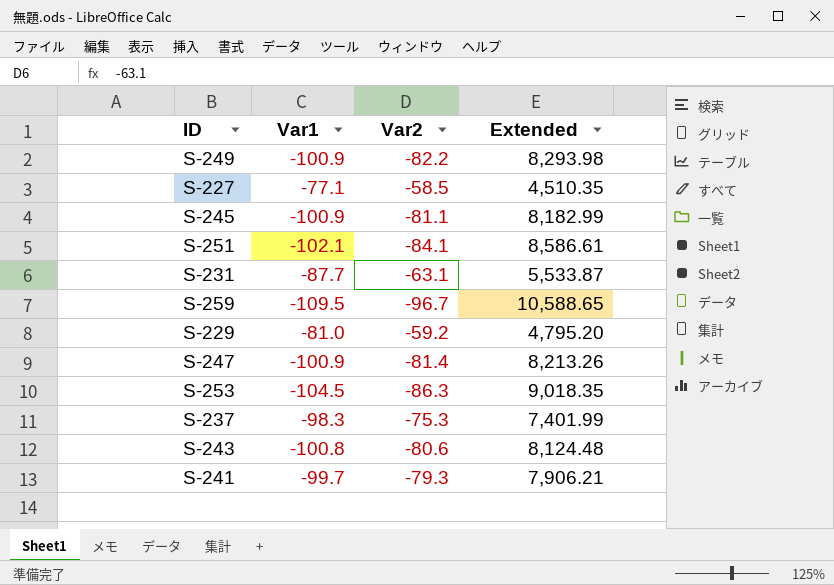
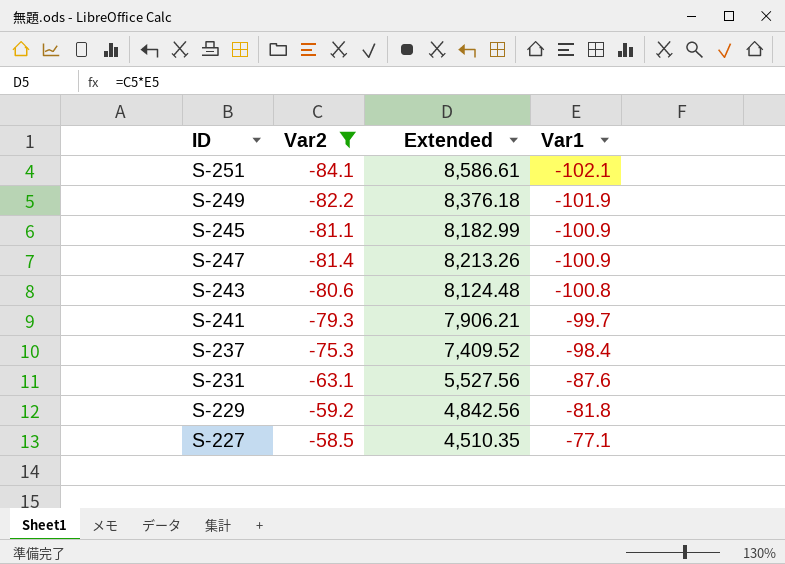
filter: none -> Var2 >= -84.1
row order: none -> Var1 ascending
column Var1 | position: 2 -> 4
S-249 | Extended: 8,293.98 -> 8,376.18
S-249 | Var1: -100.9 -> -101.9
S-237 | Extended: 7,401.99 -> 7,409.52
S-237 | Var1: -98.3 -> -98.4
S-231 | Extended: 5,533.87 -> 5,527.56
S-231 | Var1: -87.7 -> -87.6
S-229 | Extended: 4,795.20 -> 4,842.56
S-229 | Var1: -81.0 -> -81.8

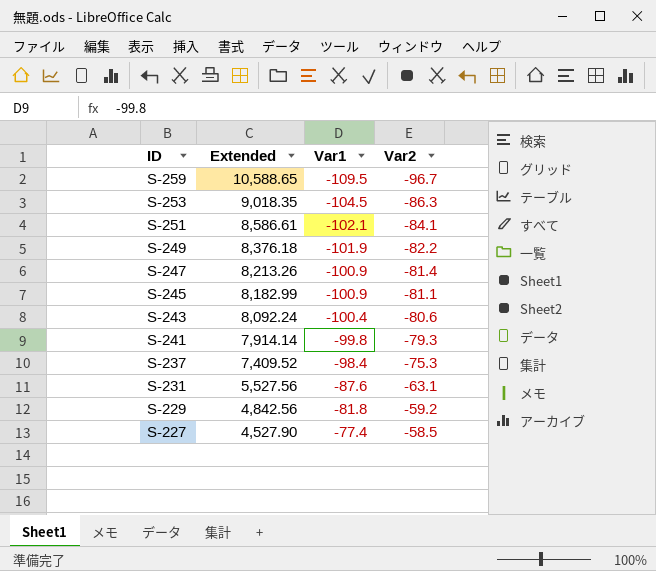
filter: Var2 >= -84.1 -> none
row order: Var1 ascending -> ID descending
column Var2 | position: 2 -> 4
S-243 | Extended: 8,124.48 -> 8,092.24
S-243 | Var1: -100.8 -> -100.4
S-241 | Extended: 7,906.21 -> 7,914.14
S-241 | Var1: -99.7 -> -99.8
S-227 | Extended: 4,510.35 -> 4,527.90
S-227 | Var1: -77.1 -> -77.4

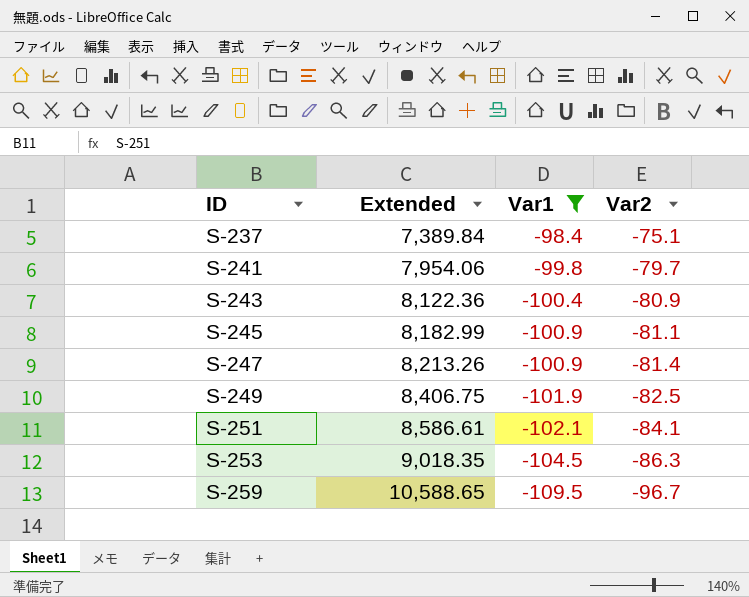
filter: none -> Var1 <= -98.4
row order: ID descending -> ID ascending
S-237 | Extended: 7,409.52 -> 7,389.84
S-237 | Var2: -75.3 -> -75.1
S-241 | Extended: 7,914.14 -> 7,954.06
S-241 | Var2: -79.3 -> -79.7
S-243 | Extended: 8,092.24 -> 8,122.36
S-243 | Var2: -80.6 -> -80.9
S-249 | Extended: 8,376.18 -> 8,406.75
S-249 | Var2: -82.2 -> -82.5

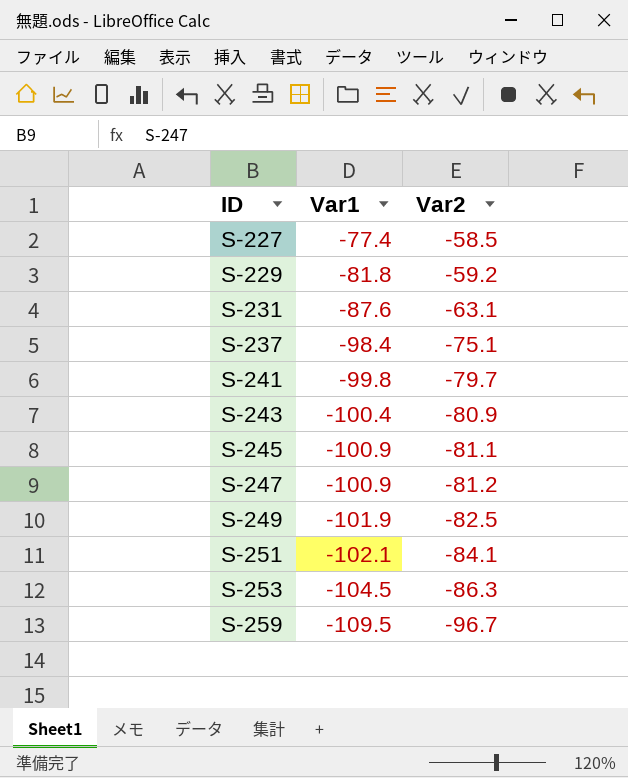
filter: Var1 <= -98.4 -> none
column Extended | formula: [Var1] * [Var2] -> none
S-247 | Var2: -81.4 -> -81.2

